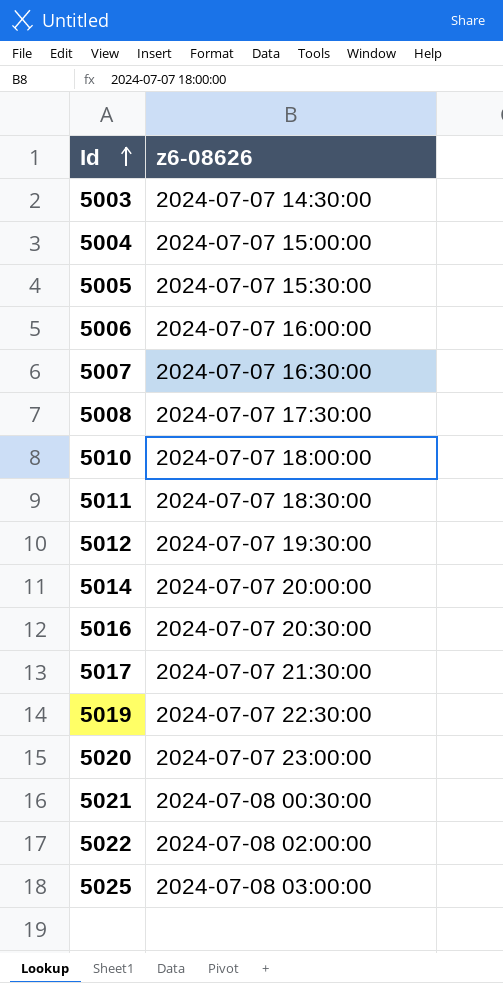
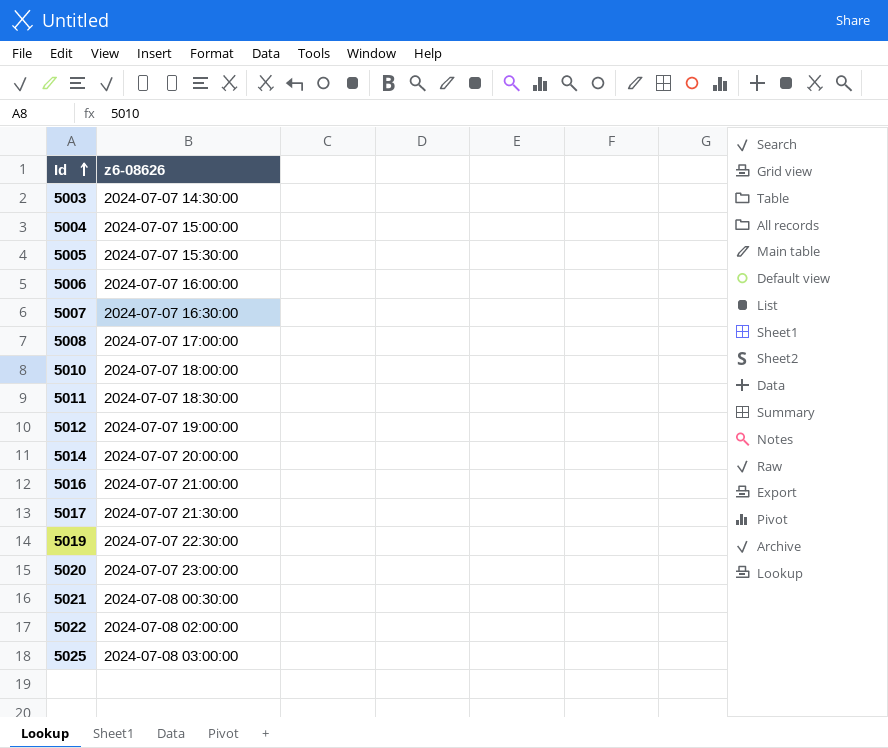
5008 | z6-08626: 2024-07-07 17:30:00 -> 2024-07-07 17:00:00
5012 | z6-08626: 2024-07-07 19:30:00 -> 2024-07-07 19:00:00
5016 | z6-08626: 2024-07-07 20:30:00 -> 2024-07-07 21:00:00

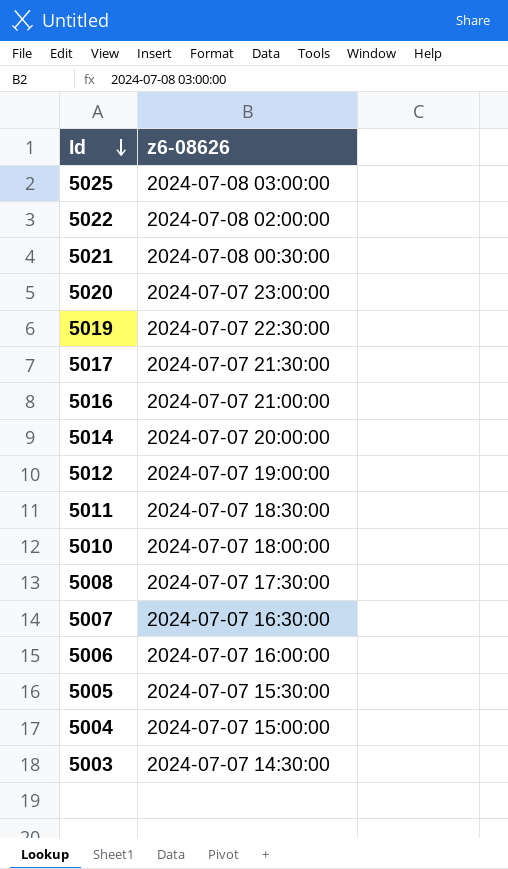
row order: Id ascending -> Id descending
5008 | z6-08626: 2024-07-07 17:00:00 -> 2024-07-07 17:30:00

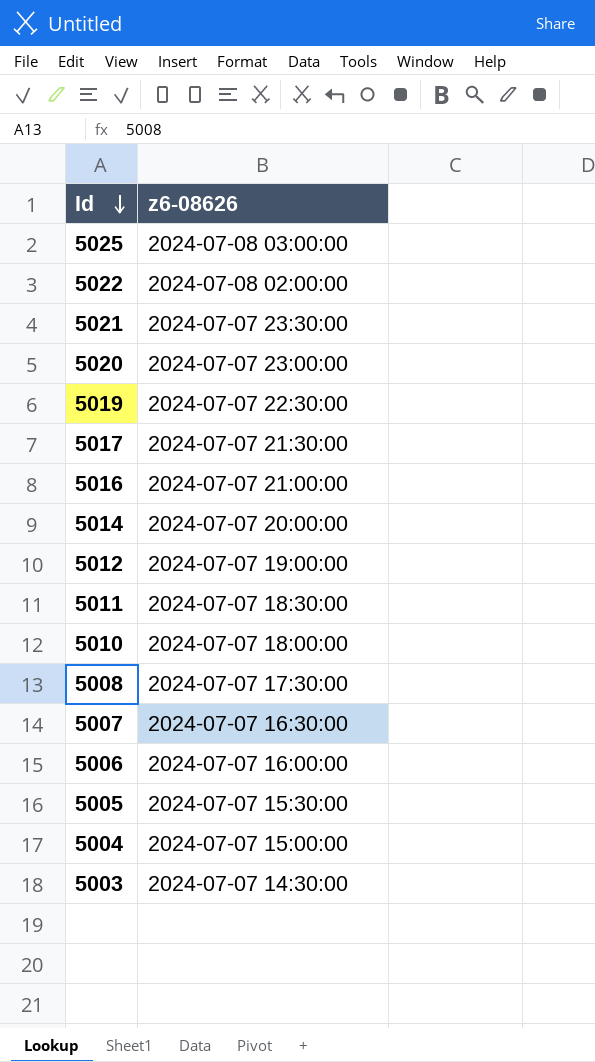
5021 | z6-08626: 2024-07-08 00:30:00 -> 2024-07-07 23:30:00

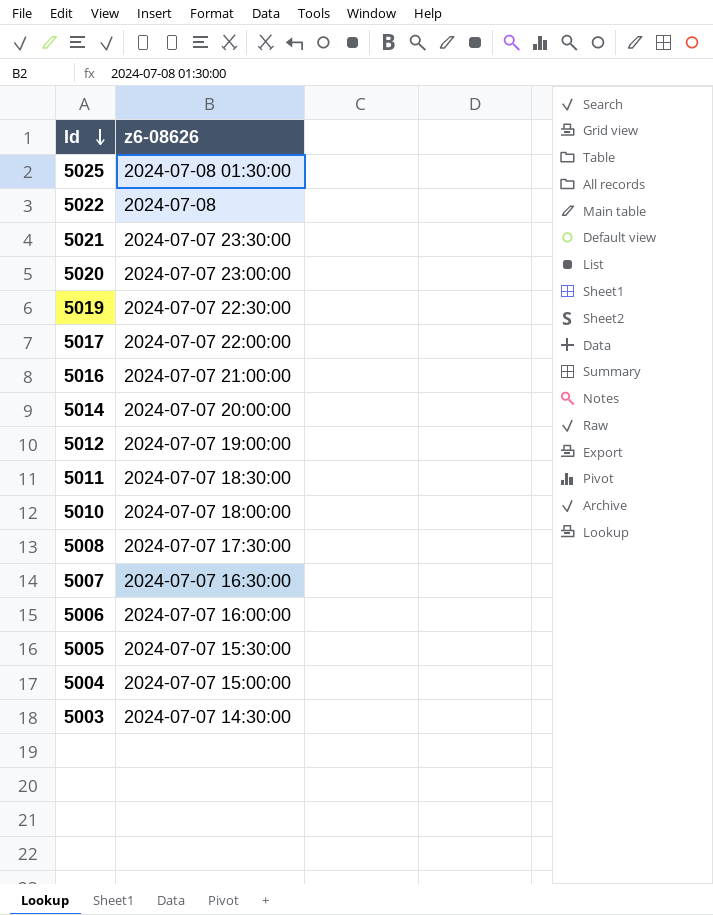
5025 | z6-08626: 2024-07-08 03:00:00 -> 2024-07-08 01:30:00
5022 | z6-08626: 2024-07-08 02:00:00 -> 2024-07-08
5017 | z6-08626: 2024-07-07 21:30:00 -> 2024-07-07 22:00:00

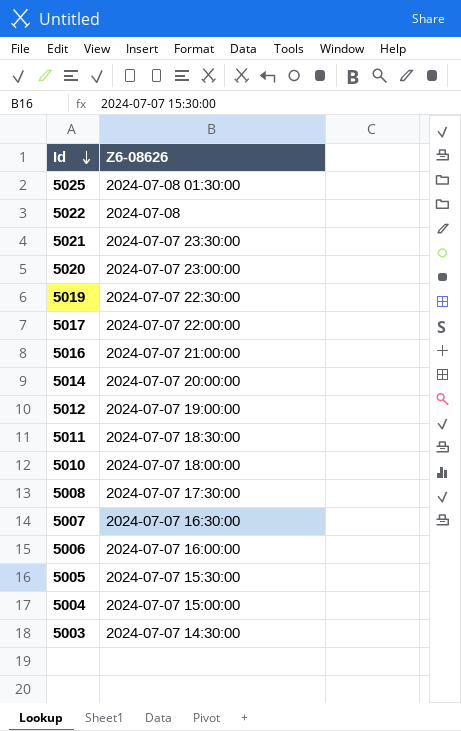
column name: z6-08626 -> Z6-08626

